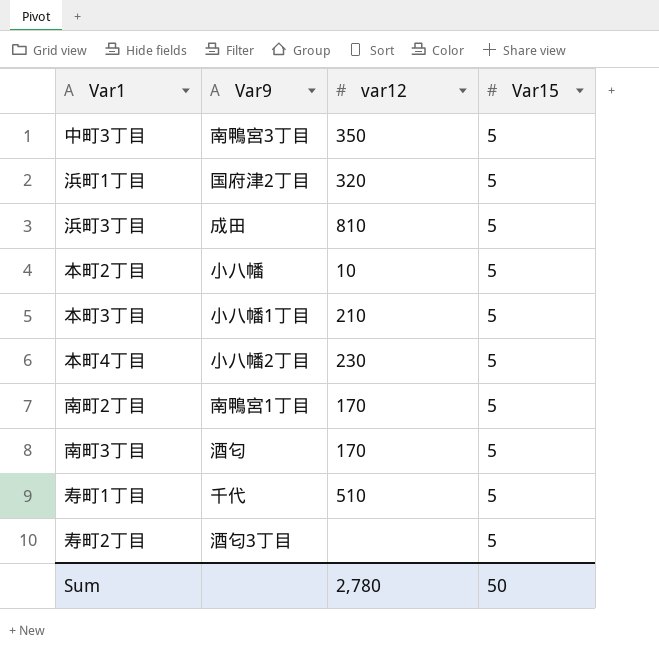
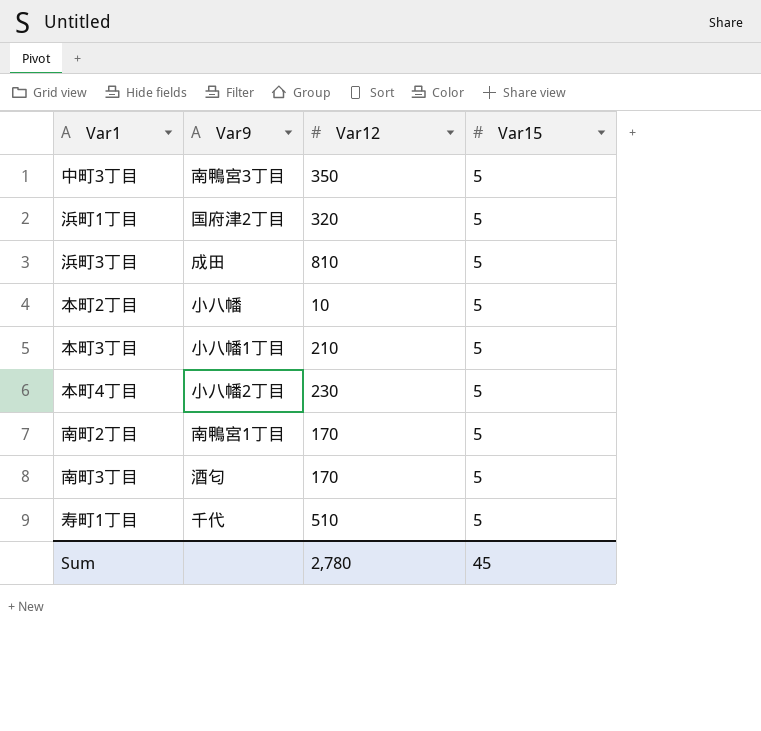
column name: var12 -> Var12
row 寿町2丁目: 酒匂3丁目 | none | 5 -> none
Sum | Var15: 50 -> 45

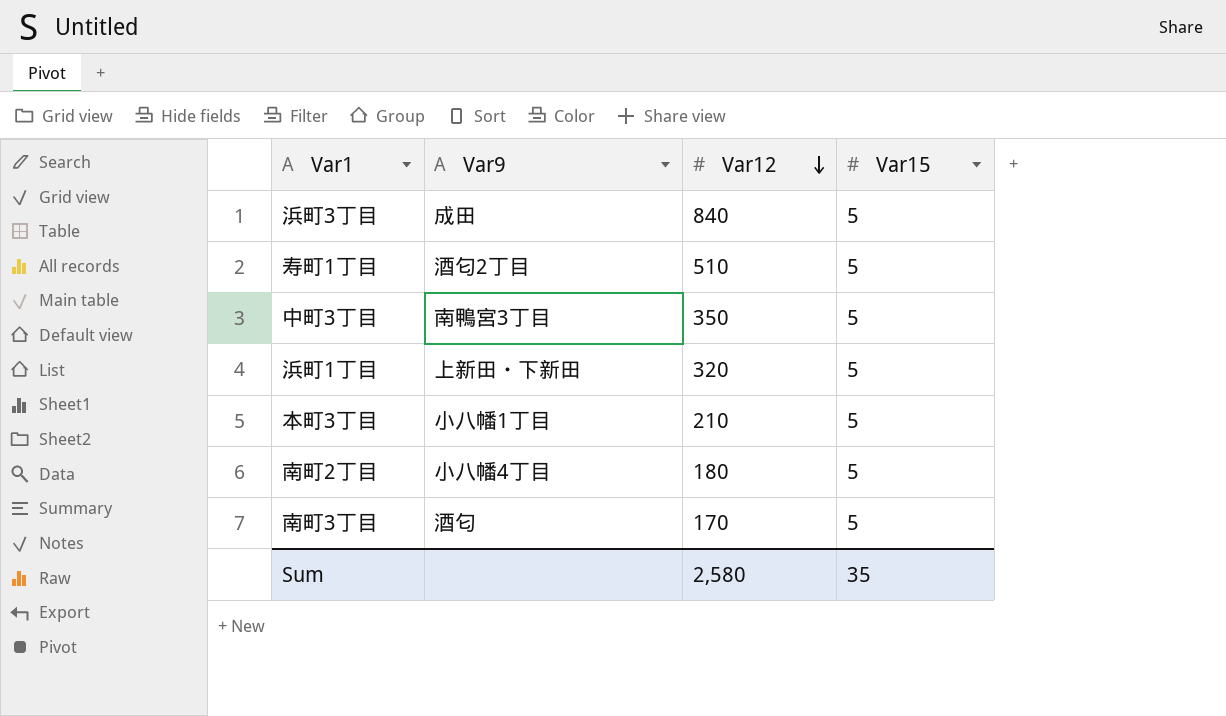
row order: none -> Var12 descending
row 本町2丁目: 小八幡 | 10 | 5 -> none
row 本町4丁目: 小八幡2丁目 | 230 | 5 -> none
浜町3丁目 | Var12: 810 -> 840
寿町1丁目 | Var9: 千代 -> 酒匂2丁目
浜町1丁目 | Var9: 国府津2丁目 -> 上新田・下新田
南町2丁目 | Var9: 南鴨宮1丁目 -> 小八幡4丁目
南町2丁目 | Var12: 170 -> 180
Sum | Var12: 2,780 -> 2,580
Sum | Var15: 45 -> 35

